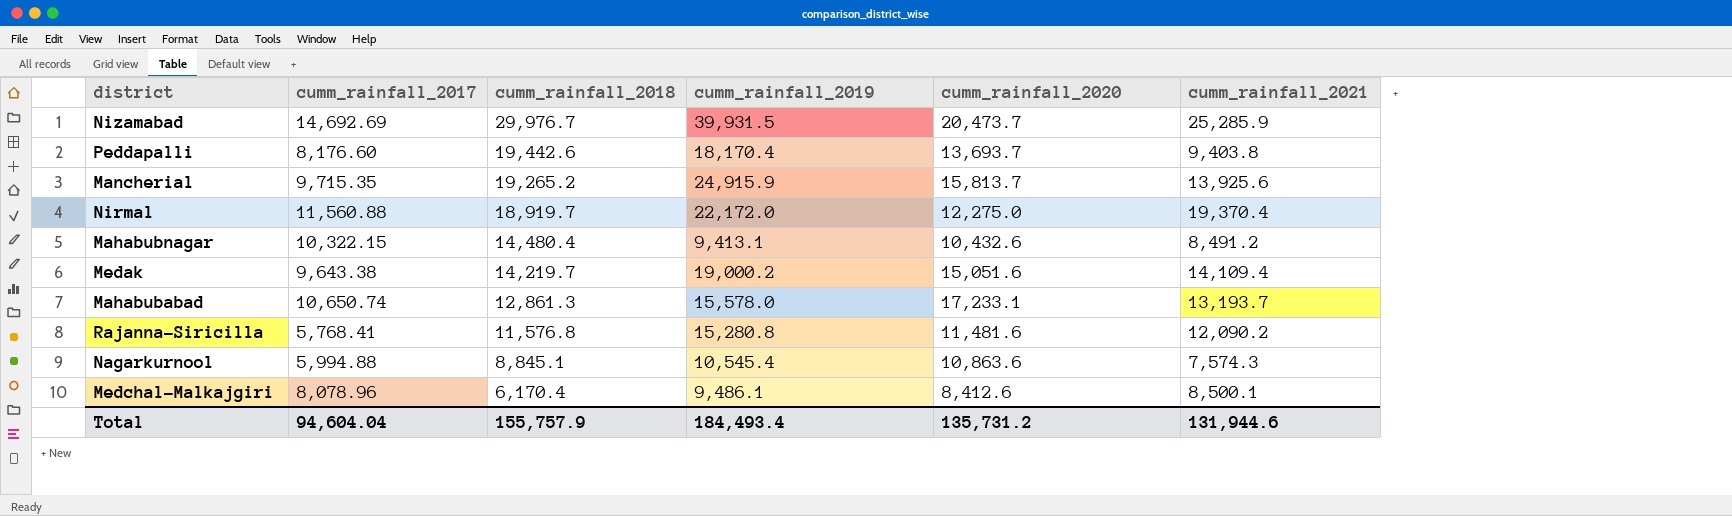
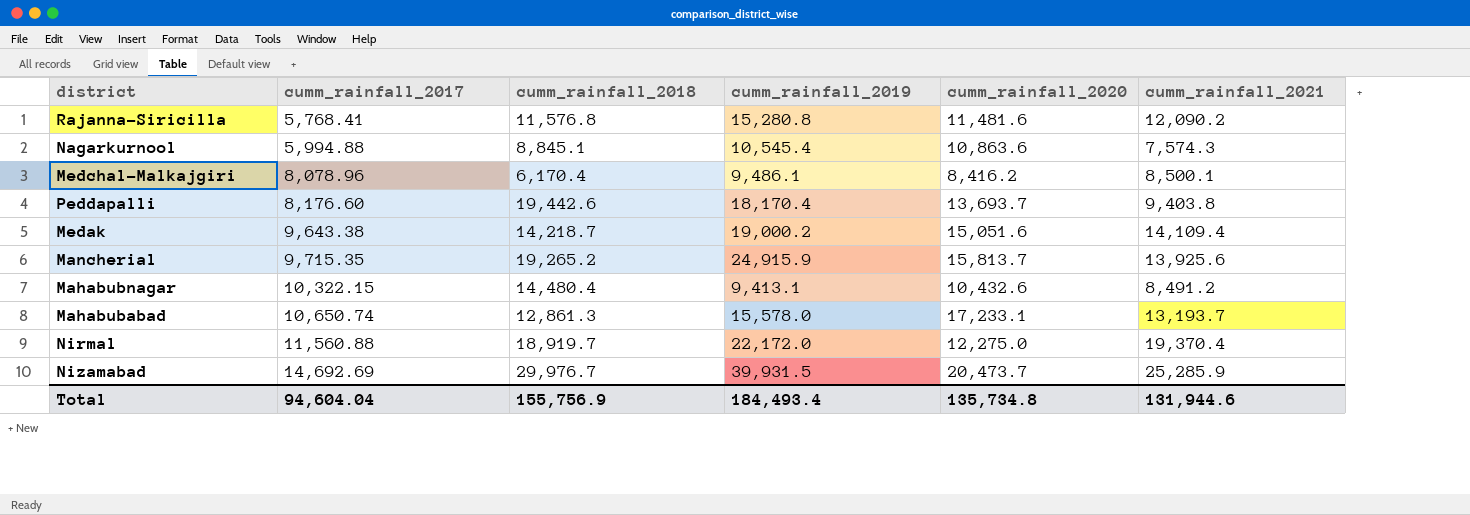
row order: cumm_rainfall_2018 descending -> cumm_rainfall_2017 ascending
Medchal-Malkajgiri | cumm_rainfall_2020: 8,412.6 -> 8,416.2
Medak | cumm_rainfall_2018: 14,219.7 -> 14,218.7
Total | cumm_rainfall_2018: 155,757.9 -> 155,756.9
Total | cumm_rainfall_2020: 135,731.2 -> 135,734.8

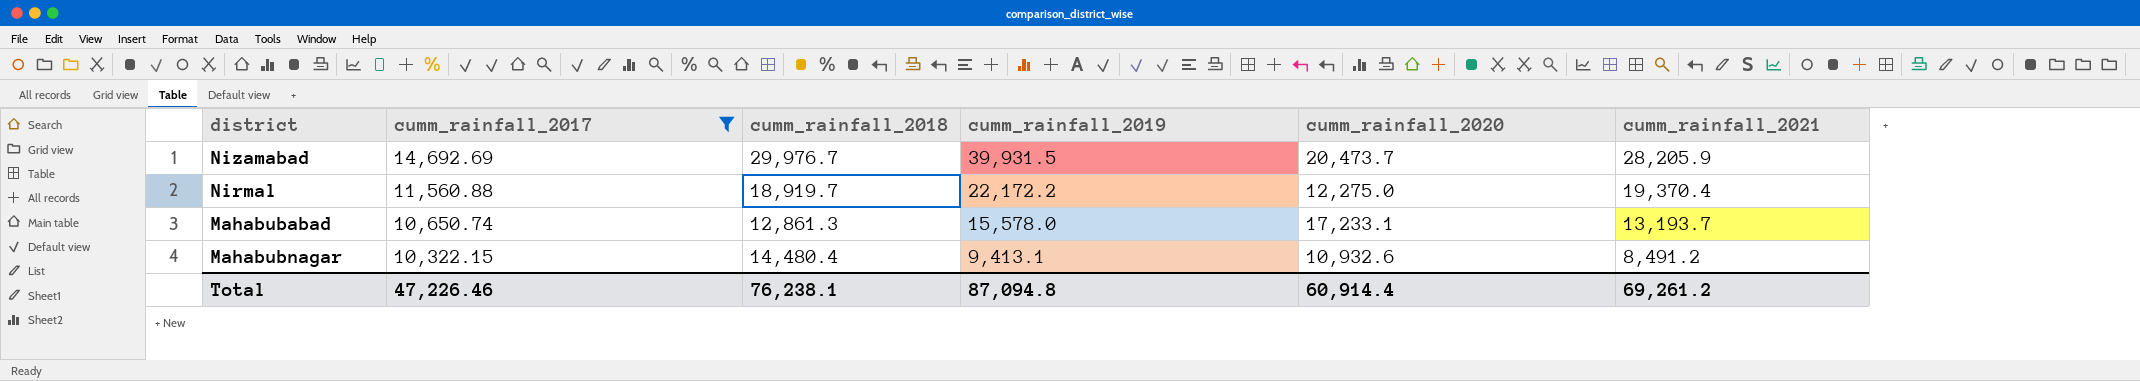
filter: none -> cumm_rainfall_2017 >= 10,322.15
row order: cumm_rainfall_2017 ascending -> cumm_rainfall_2017 descending
Nizamabad | cumm_rainfall_2021: 25,285.9 -> 28,205.9
Nirmal | cumm_rainfall_2019: 22,172.0 -> 22,172.2
Mahabubnagar | cumm_rainfall_2020: 10,432.6 -> 10,932.6
Total | cumm_rainfall_2017: 94,604.04 -> 47,226.46
Total | cumm_rainfall_2018: 155,756.9 -> 76,238.1
Total | cumm_rainfall_2019: 184,493.4 -> 87,094.8
Total | cumm_rainfall_2020: 135,734.8 -> 60,914.4
Total | cumm_rainfall_2021: 131,944.6 -> 69,261.2

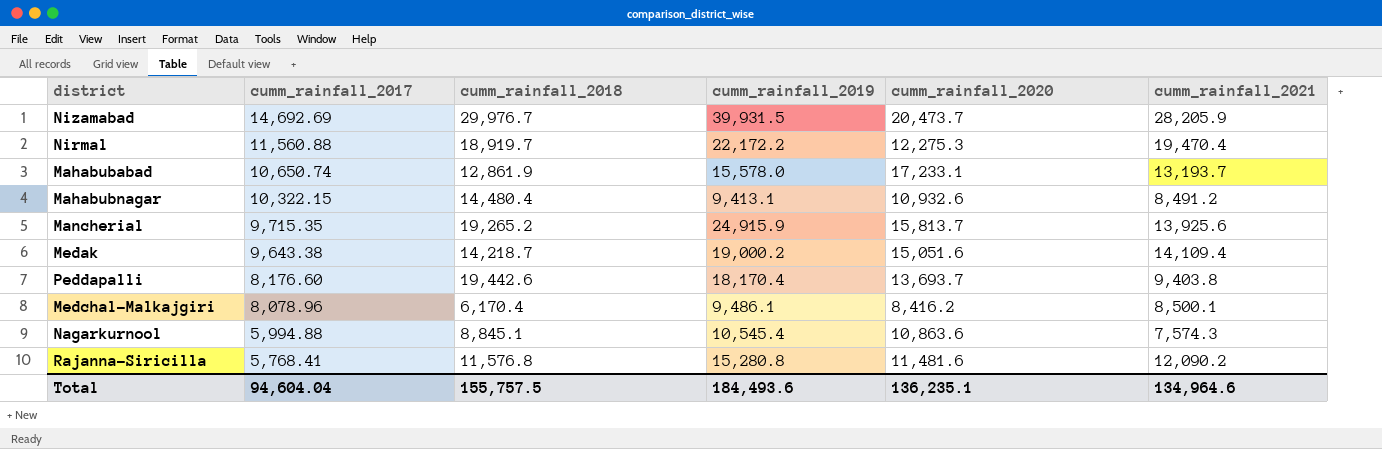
filter: cumm_rainfall_2017 >= 10,322.15 -> none
Nirmal | cumm_rainfall_2020: 12,275.0 -> 12,275.3
Nirmal | cumm_rainfall_2021: 19,370.4 -> 19,470.4
Mahabubabad | cumm_rainfall_2018: 12,861.3 -> 12,861.9
Total | cumm_rainfall_2017: 47,226.46 -> 94,604.04
Total | cumm_rainfall_2018: 76,238.1 -> 155,757.5
Total | cumm_rainfall_2019: 87,094.8 -> 184,493.6
Total | cumm_rainfall_2020: 60,914.4 -> 136,235.1
Total | cumm_rainfall_2021: 69,261.2 -> 134,964.6

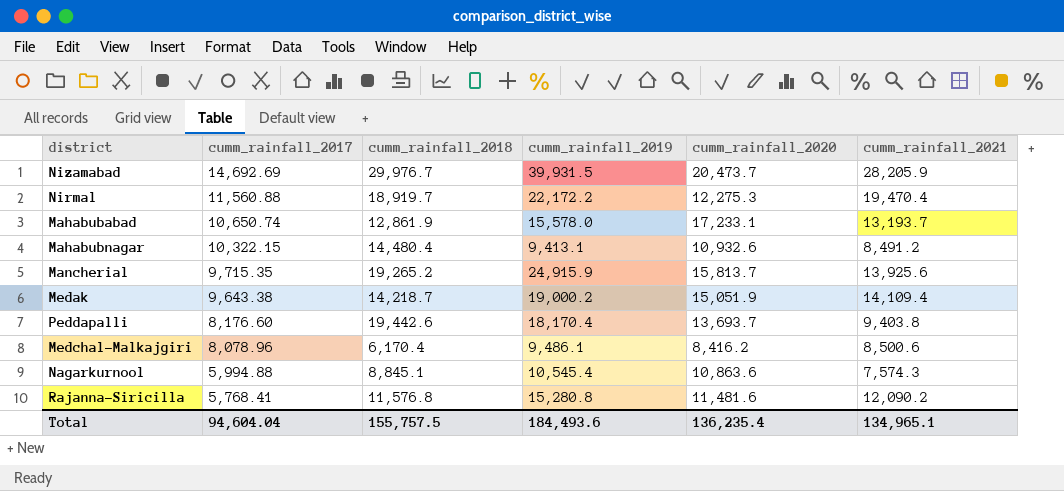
Medak | cumm_rainfall_2020: 15,051.6 -> 15,051.9
Medchal-Malkajgiri | cumm_rainfall_2021: 8,500.1 -> 8,500.6
Total | cumm_rainfall_2020: 136,235.1 -> 136,235.4
Total | cumm_rainfall_2021: 134,964.6 -> 134,965.1

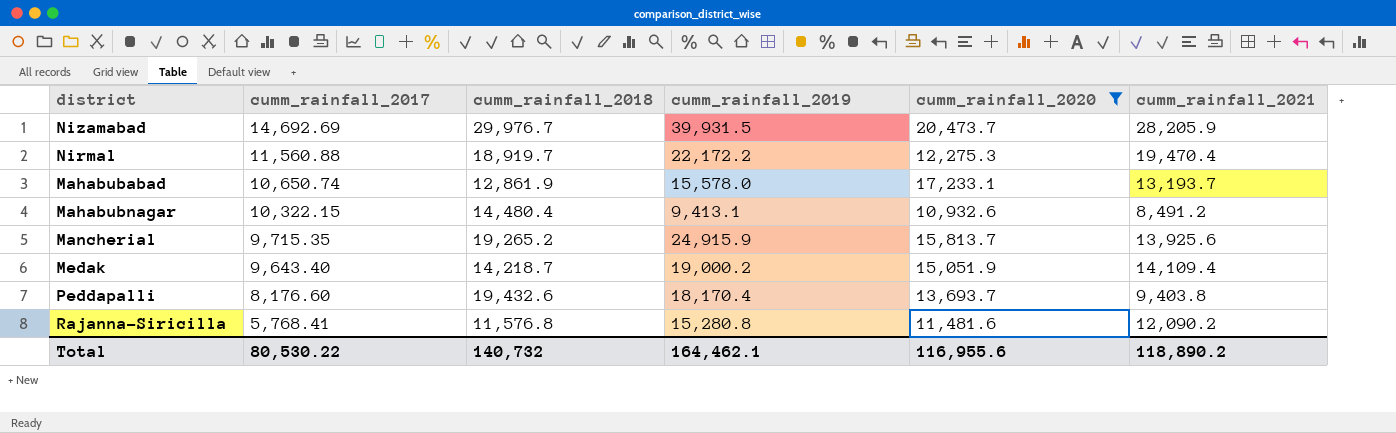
filter: none -> cumm_rainfall_2020 >= 10,932.6
Medak | cumm_rainfall_2017: 9,643.38 -> 9,643.40
Peddapalli | cumm_rainfall_2018: 19,442.6 -> 19,432.6
Total | cumm_rainfall_2017: 94,604.04 -> 80,530.22
Total | cumm_rainfall_2018: 155,757.5 -> 140,732
Total | cumm_rainfall_2019: 184,493.6 -> 164,462.1
Total | cumm_rainfall_2020: 136,235.4 -> 116,955.6
Total | cumm_rainfall_2021: 134,965.1 -> 118,890.2

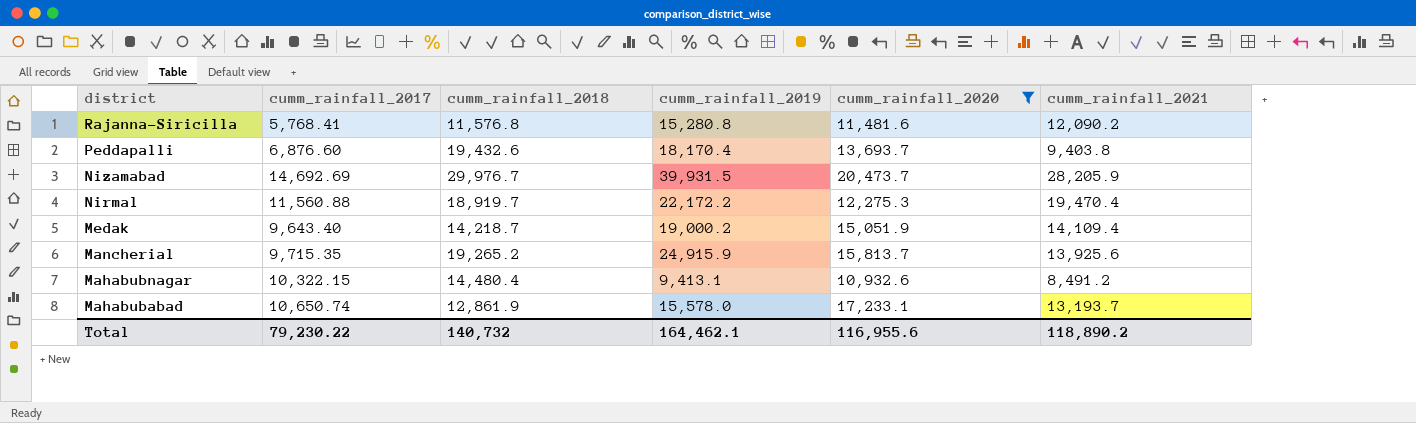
row order: cumm_rainfall_2017 descending -> district descending
Peddapalli | cumm_rainfall_2017: 8,176.60 -> 6,876.60
Total | cumm_rainfall_2017: 80,530.22 -> 79,230.22

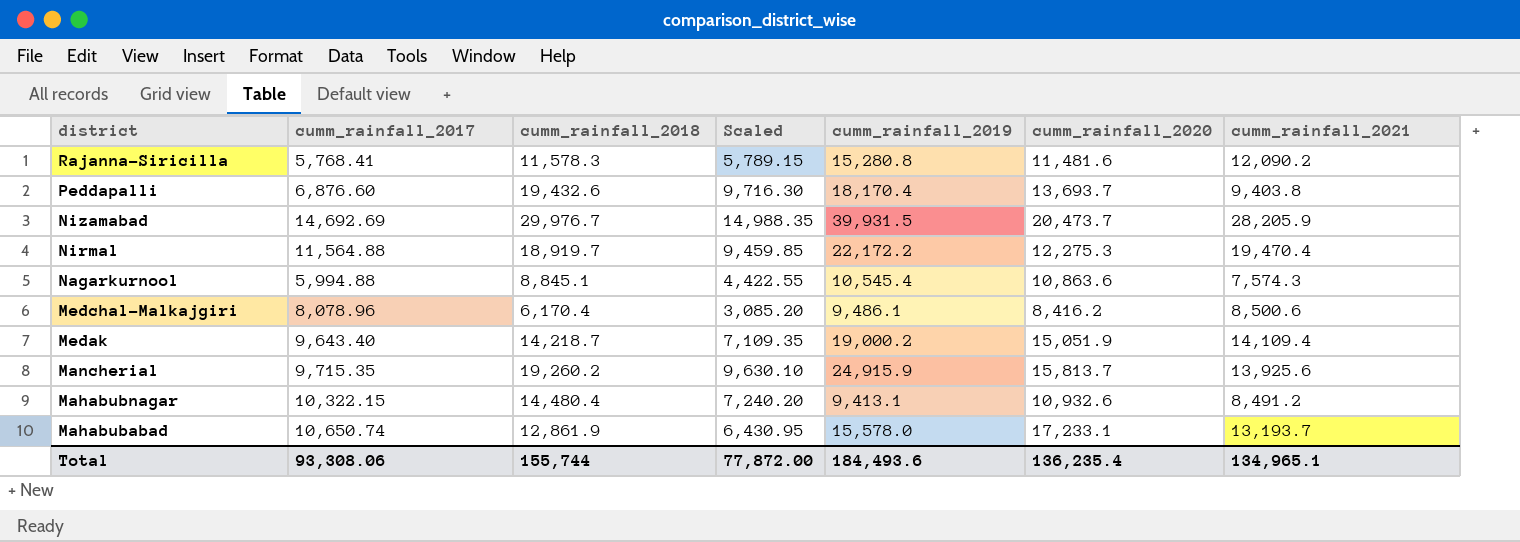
filter: cumm_rainfall_2020 >= 10,932.6 -> none
column Scaled | formula: none -> [cumm_rainfall_2018] * 0.5
Rajanna-Siricilla | cumm_rainfall_2018: 11,576.8 -> 11,578.3
Nirmal | cumm_rainfall_2017: 11,560.88 -> 11,564.88
Mancherial | cumm_rainfall_2018: 19,265.2 -> 19,260.2
Total | cumm_rainfall_2017: 79,230.22 -> 93,308.06
Total | cumm_rainfall_2018: 140,732 -> 155,744
Total | cumm_rainfall_2019: 164,462.1 -> 184,493.6
Total | cumm_rainfall_2020: 116,955.6 -> 136,235.4
Total | cumm_rainfall_2021: 118,890.2 -> 134,965.1

